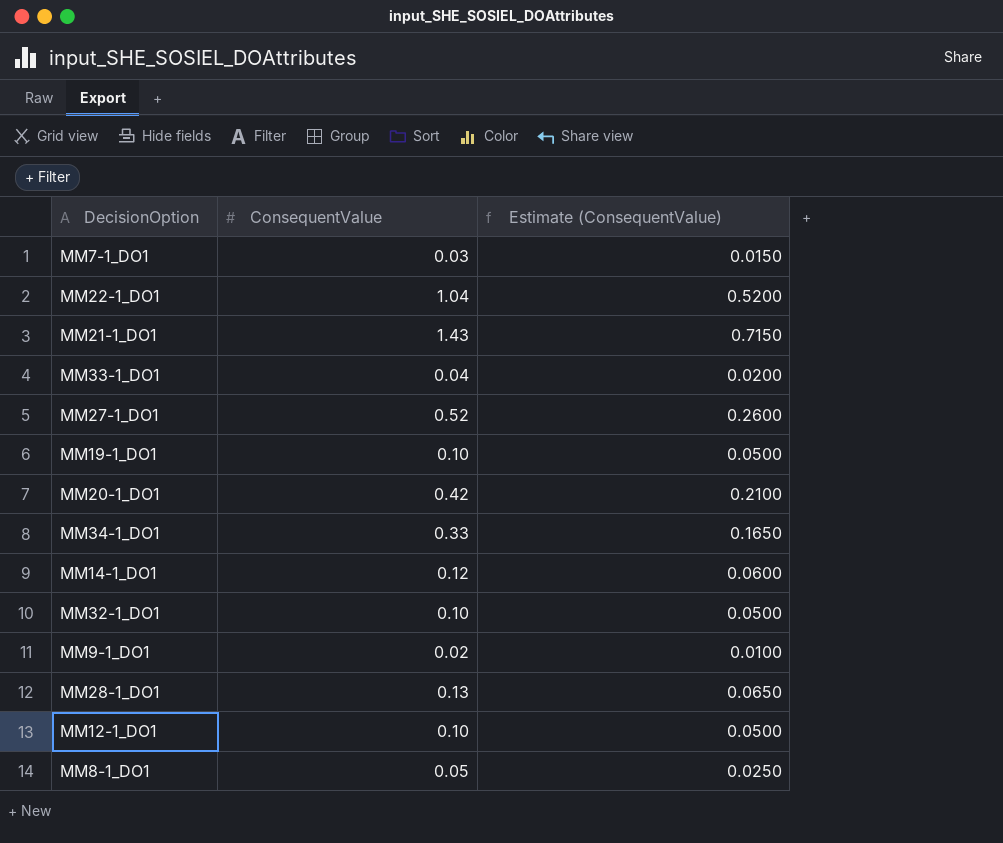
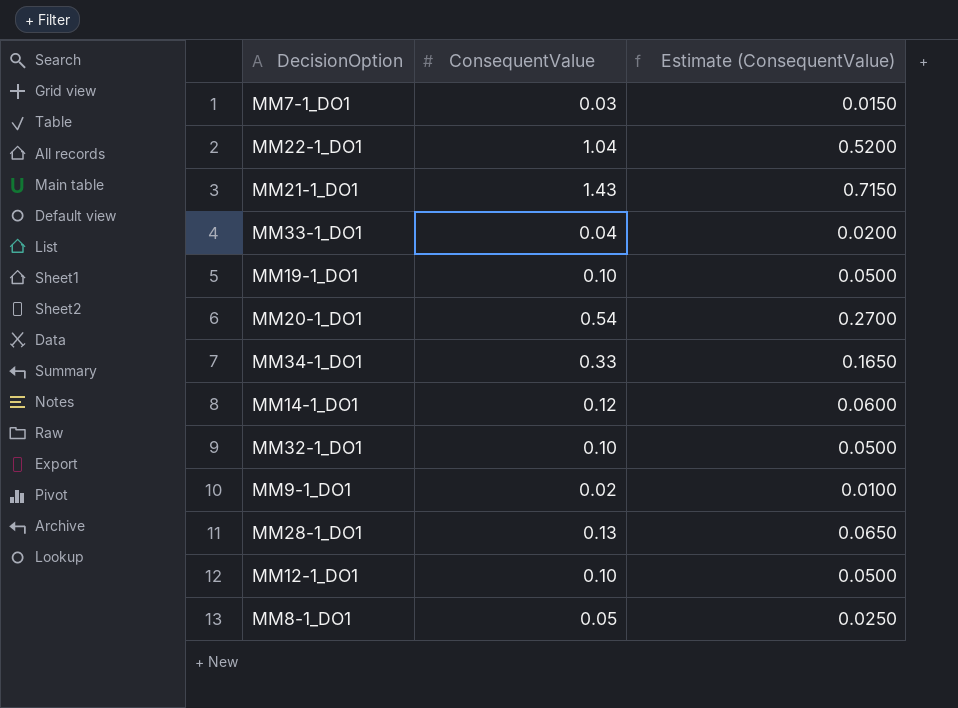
row MM27-1_DO1: 0.52 | 0.2600 -> none
MM20-1_DO1 | ConsequentValue: 0.42 -> 0.54
MM20-1_DO1 | Estimate (ConsequentValue): 0.2100 -> 0.2700

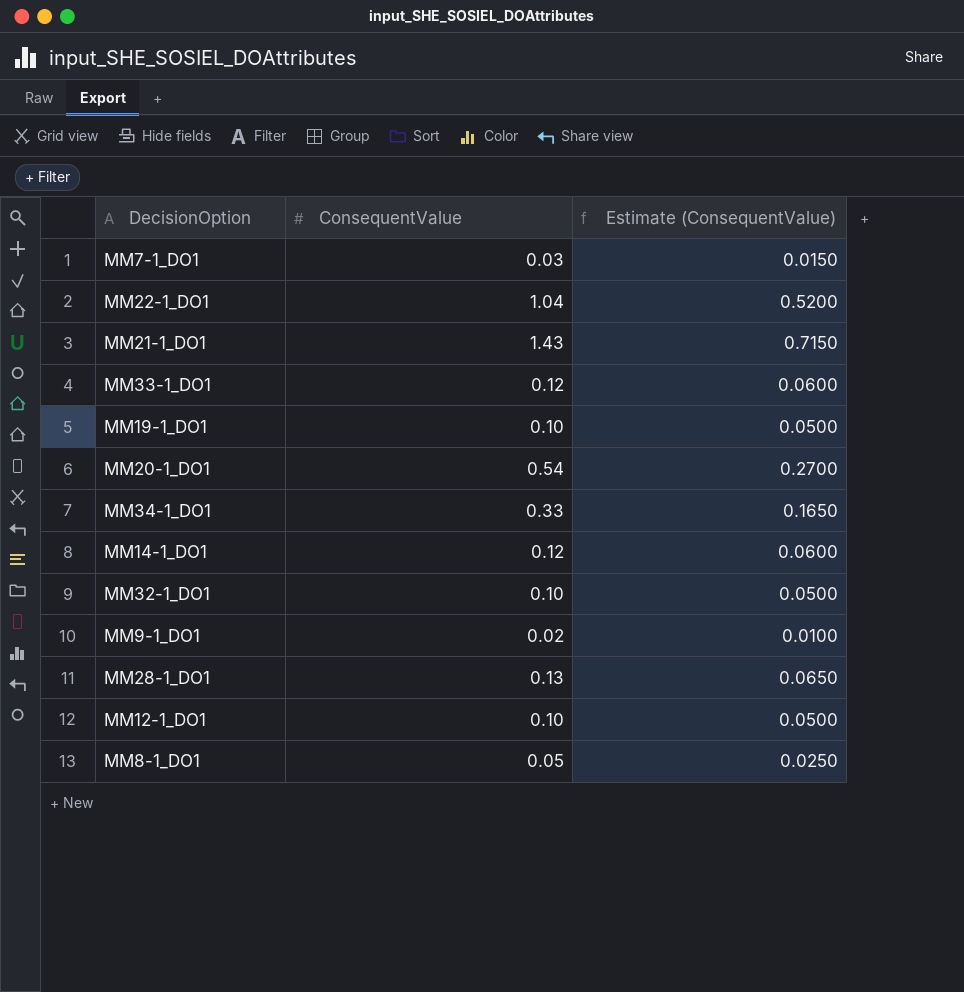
MM33-1_DO1 | ConsequentValue: 0.04 -> 0.12
MM33-1_DO1 | Estimate (ConsequentValue): 0.0200 -> 0.0600

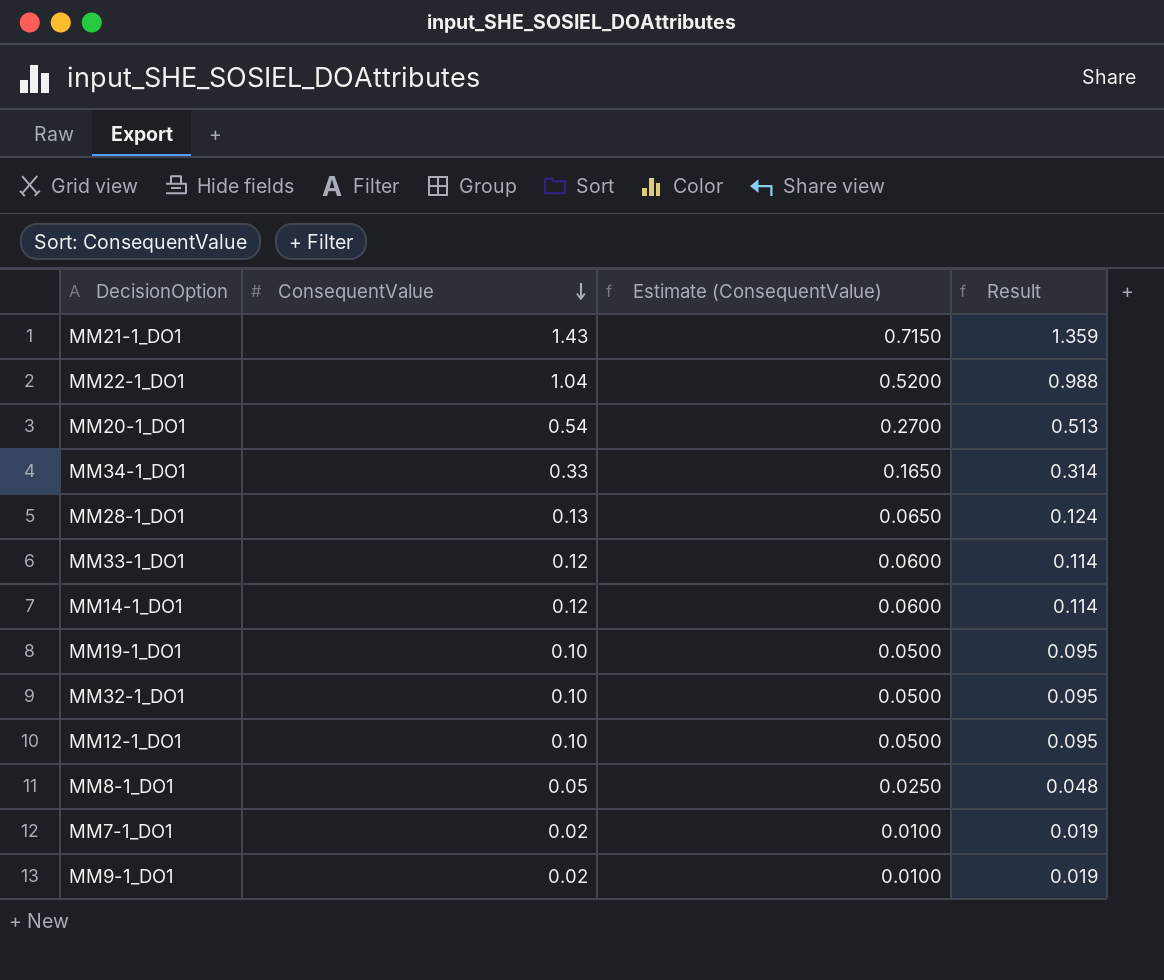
row order: none -> ConsequentValue descending
column Result | formula: none -> [ConsequentValue] * 0.95
MM7-1_DO1 | ConsequentValue: 0.03 -> 0.02
MM7-1_DO1 | Estimate (ConsequentValue): 0.0150 -> 0.0100

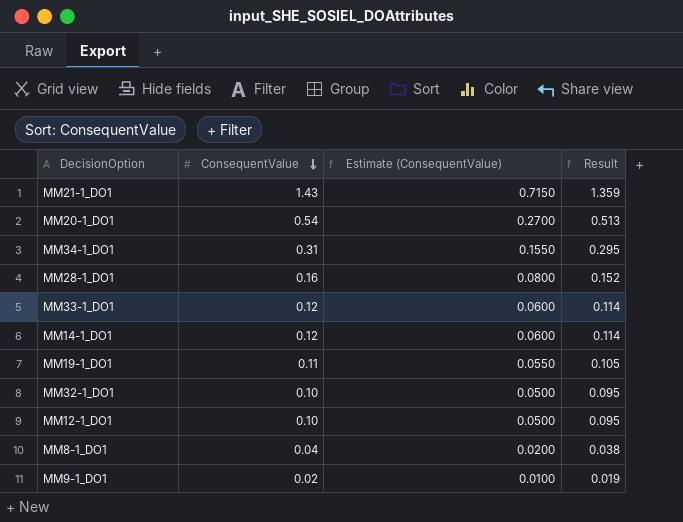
row MM22-1_DO1: 1.04 | 0.5200 | 0.988 -> none
row MM7-1_DO1: 0.02 | 0.0100 | 0.019 -> none
MM34-1_DO1 | ConsequentValue: 0.33 -> 0.31
MM34-1_DO1 | Estimate (ConsequentValue): 0.1650 -> 0.1550
MM34-1_DO1 | Result: 0.314 -> 0.295
MM28-1_DO1 | ConsequentValue: 0.13 -> 0.16
MM28-1_DO1 | Estimate (ConsequentValue): 0.0650 -> 0.0800
MM28-1_DO1 | Result: 0.124 -> 0.152
MM19-1_DO1 | ConsequentValue: 0.10 -> 0.11
MM19-1_DO1 | Estimate (ConsequentValue): 0.0500 -> 0.0550
MM19-1_DO1 | Result: 0.095 -> 0.105
MM8-1_DO1 | ConsequentValue: 0.05 -> 0.04
MM8-1_DO1 | Estimate (ConsequentValue): 0.0250 -> 0.0200
MM8-1_DO1 | Result: 0.048 -> 0.038

